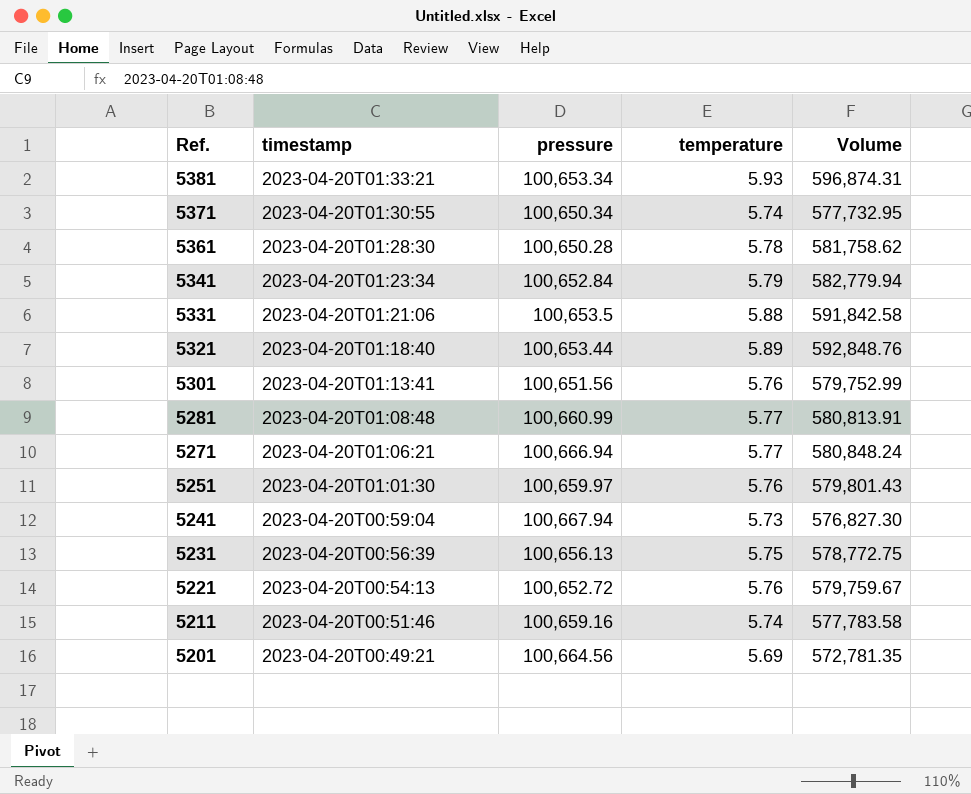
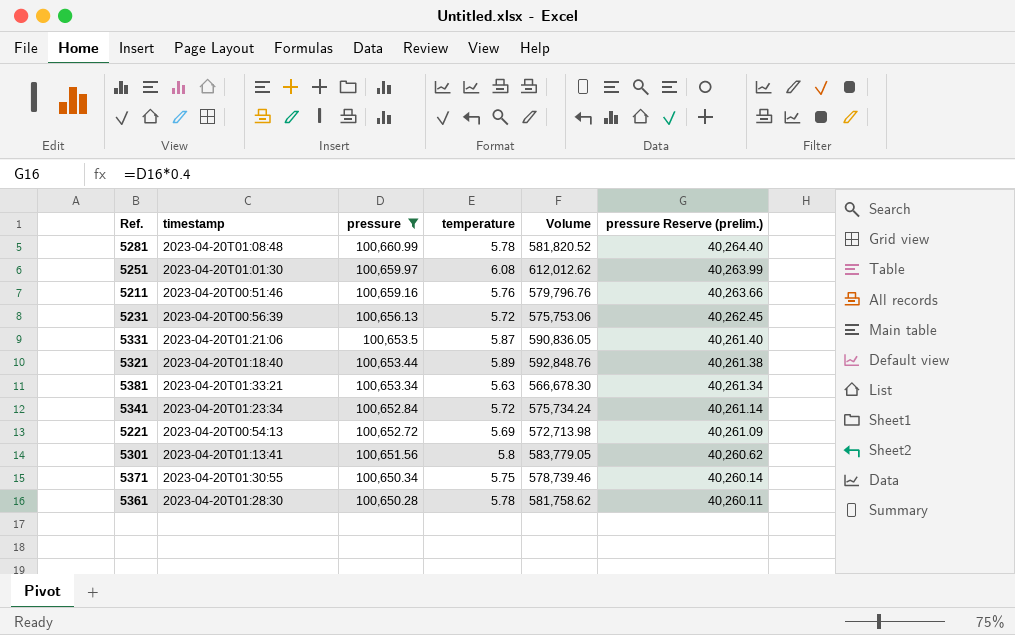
filter: none -> pressure <= 100,660.99
row order: Ref. descending -> pressure descending
column pressure Reserve (prelim.) | formula: none -> [pressure] * 0.4
5281 | temperature: 5.77 -> 5.78
5281 | Volume: 580,813.91 -> 581,820.52
5251 | temperature: 5.76 -> 6.08
5251 | Volume: 579,801.43 -> 612,012.62
5211 | temperature: 5.74 -> 5.76
5211 | Volume: 577,783.58 -> 579,796.76
5231 | temperature: 5.75 -> 5.72
5231 | Volume: 578,772.75 -> 575,753.06
5331 | temperature: 5.88 -> 5.87
5331 | Volume: 591,842.58 -> 590,836.05
5381 | temperature: 5.93 -> 5.63
5381 | Volume: 596,874.31 -> 566,678.30
5341 | temperature: 5.79 -> 5.72
5341 | Volume: 582,779.94 -> 575,734.24
5221 | temperature: 5.76 -> 5.69
5221 | Volume: 579,759.67 -> 572,713.98
5301 | temperature: 5.76 -> 5.8
5301 | Volume: 579,752.99 -> 583,779.05
5371 | temperature: 5.74 -> 5.75
5371 | Volume: 577,732.95 -> 578,739.46

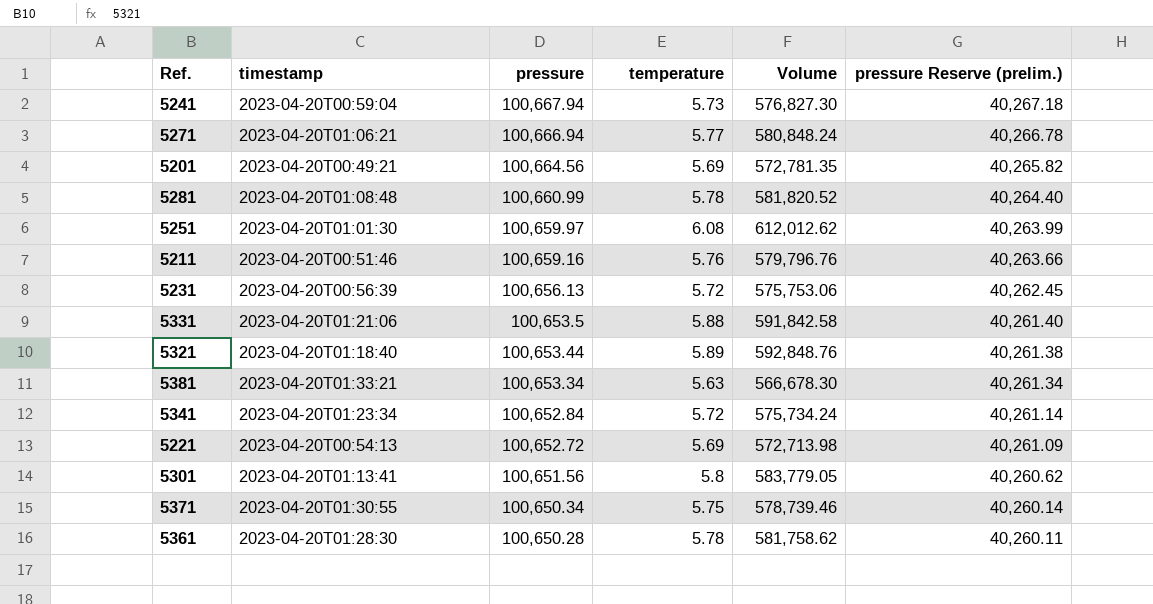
filter: pressure <= 100,660.99 -> none
5331 | temperature: 5.87 -> 5.88
5331 | Volume: 590,836.05 -> 591,842.58

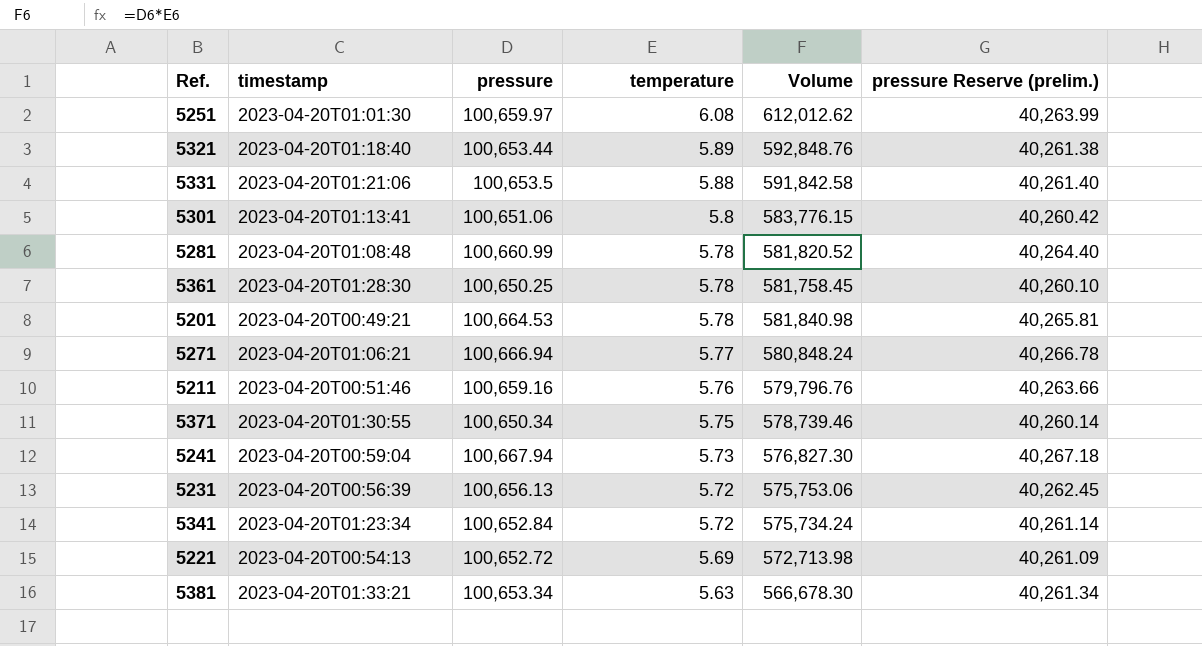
row order: pressure descending -> temperature descending
5301 | pressure: 100,651.56 -> 100,651.06
5301 | Volume: 583,779.05 -> 583,776.15
5301 | pressure Reserve (prelim.): 40,260.62 -> 40,260.42
5361 | pressure: 100,650.28 -> 100,650.25
5361 | Volume: 581,758.62 -> 581,758.45
5361 | pressure Reserve (prelim.): 40,260.11 -> 40,260.10
5201 | pressure: 100,664.56 -> 100,664.53
5201 | temperature: 5.69 -> 5.78
5201 | Volume: 572,781.35 -> 581,840.98
5201 | pressure Reserve (prelim.): 40,265.82 -> 40,265.81

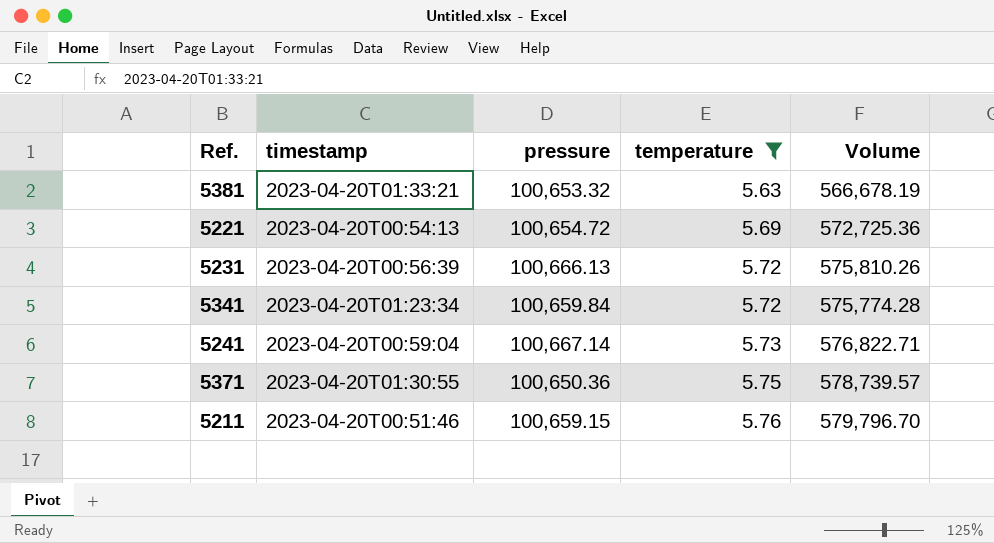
filter: none -> temperature <= 5.76
row order: temperature descending -> temperature ascending
column pressure Reserve (prelim.) | formula: [pressure] * 0.4 -> none
5381 | pressure: 100,653.34 -> 100,653.32
5381 | Volume: 566,678.30 -> 566,678.19
5221 | pressure: 100,652.72 -> 100,654.72
5221 | Volume: 572,713.98 -> 572,725.36
5231 | pressure: 100,656.13 -> 100,666.13
5231 | Volume: 575,753.06 -> 575,810.26
5341 | pressure: 100,652.84 -> 100,659.84
5341 | Volume: 575,734.24 -> 575,774.28
5241 | pressure: 100,667.94 -> 100,667.14
5241 | Volume: 576,827.30 -> 576,822.71
5371 | pressure: 100,650.34 -> 100,650.36
5371 | Volume: 578,739.46 -> 578,739.57
5211 | pressure: 100,659.16 -> 100,659.15
5211 | Volume: 579,796.76 -> 579,796.70

